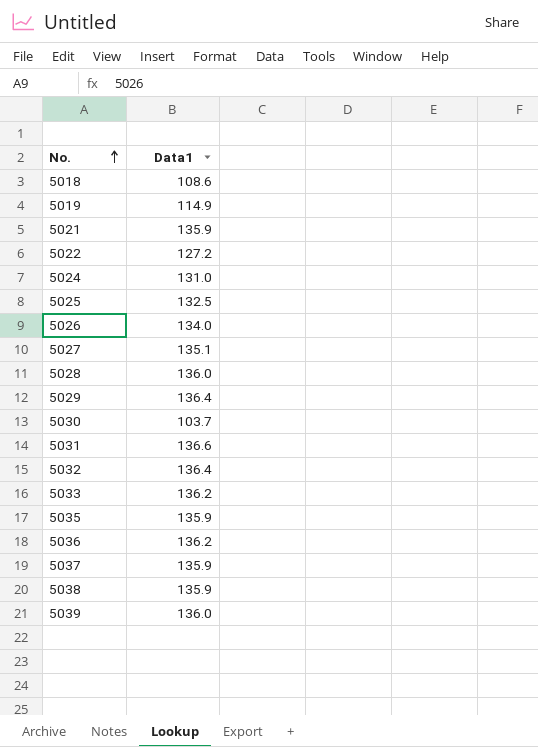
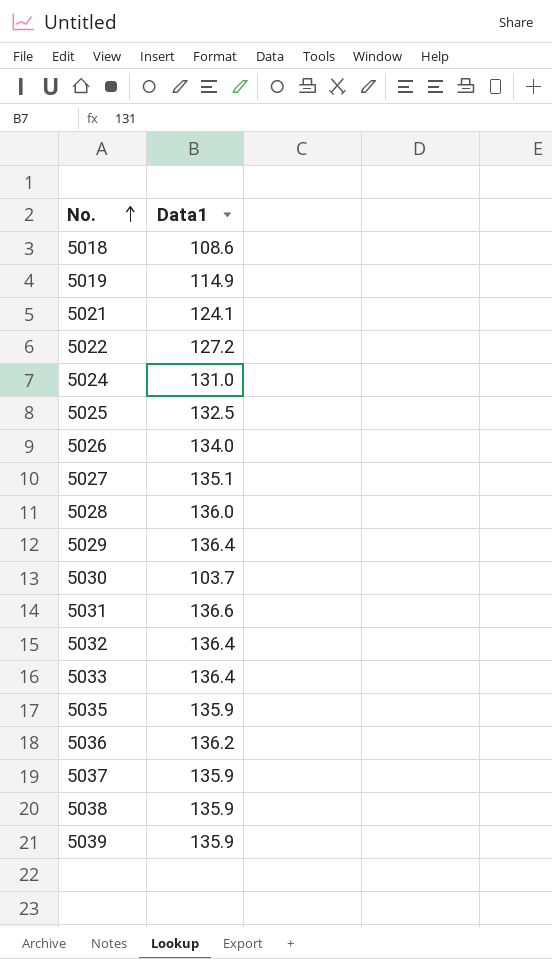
5021 | Data1: 135.9 -> 124.1
5033 | Data1: 136.2 -> 136.4
5039 | Data1: 136.0 -> 135.9

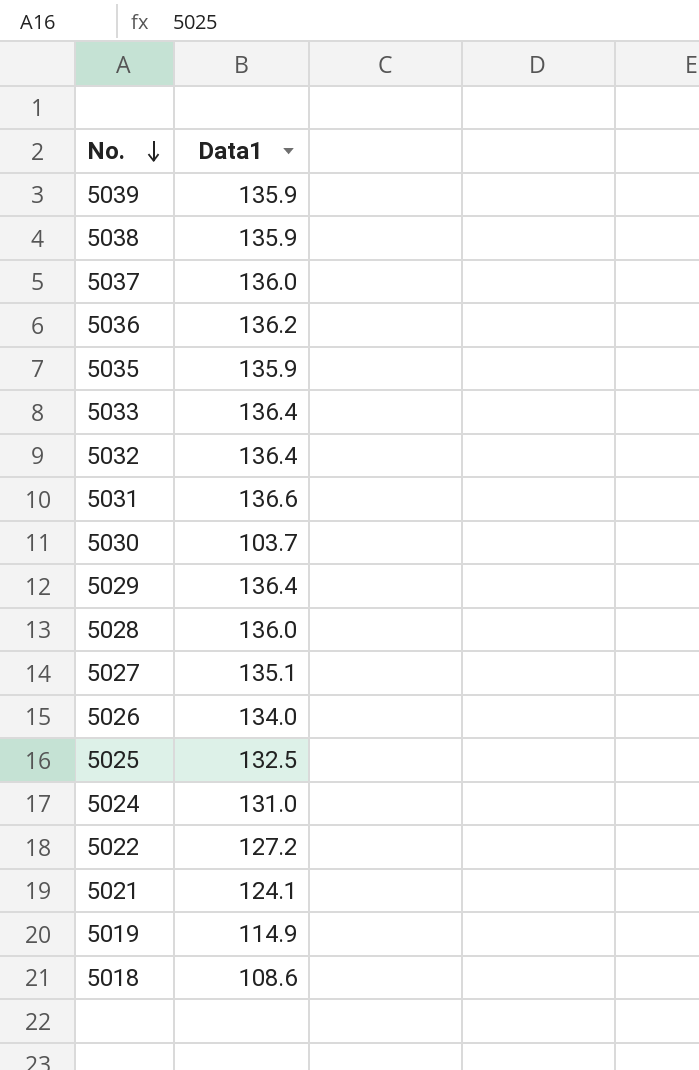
row order: No. ascending -> No. descending
5037 | Data1: 135.9 -> 136.0

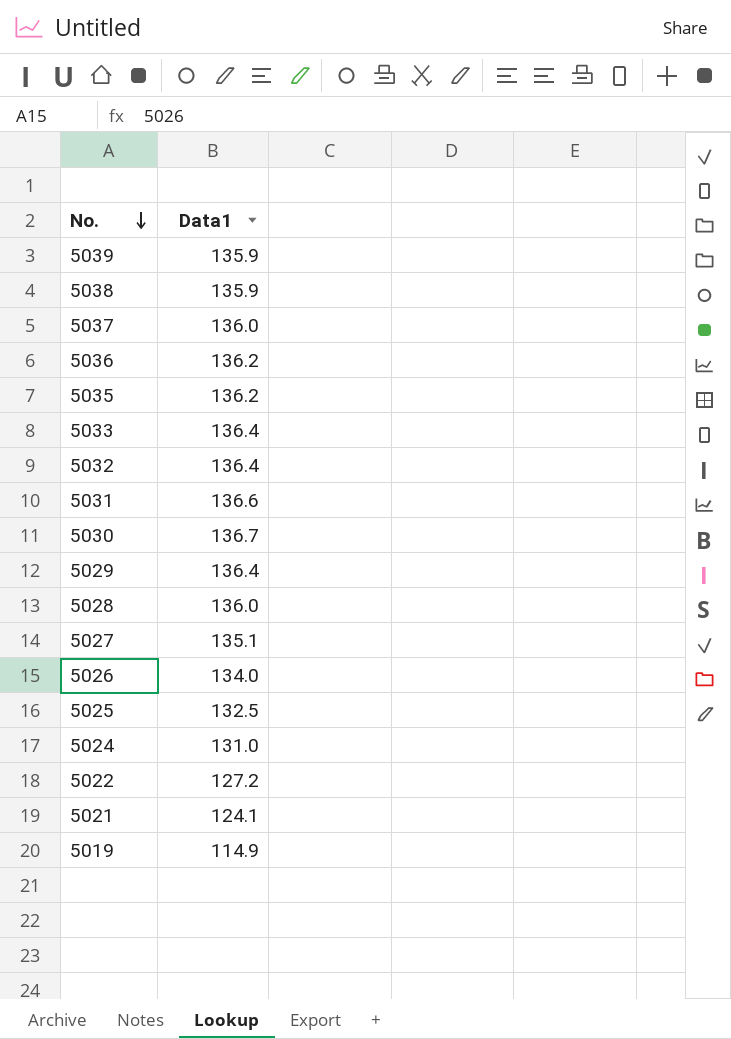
row 5018: 108.6 -> none
5035 | Data1: 135.9 -> 136.2
5030 | Data1: 103.7 -> 136.7

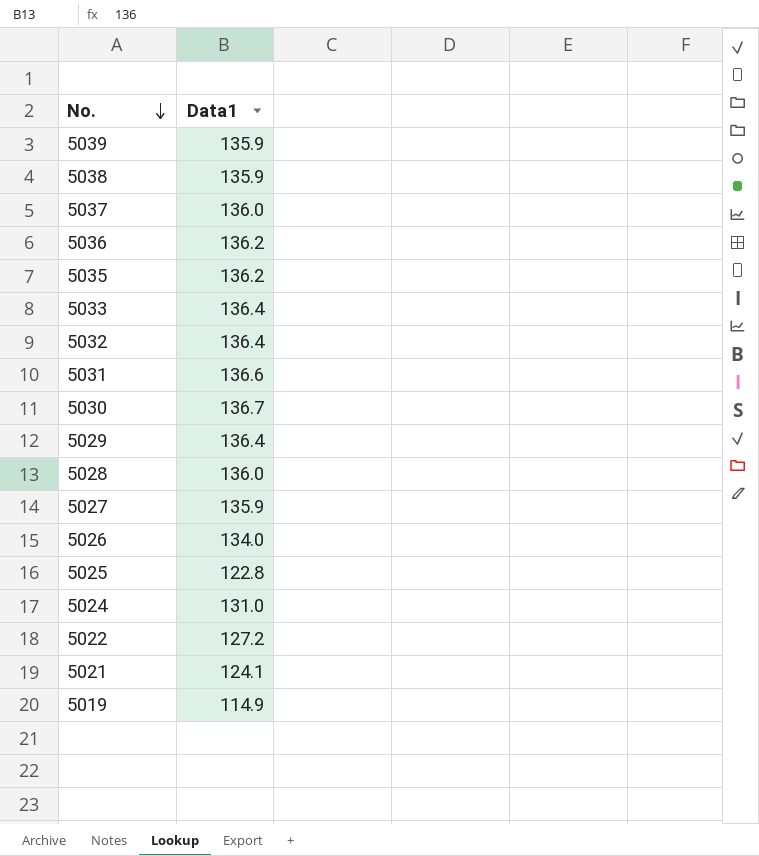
5027 | Data1: 135.1 -> 135.9
5025 | Data1: 132.5 -> 122.8

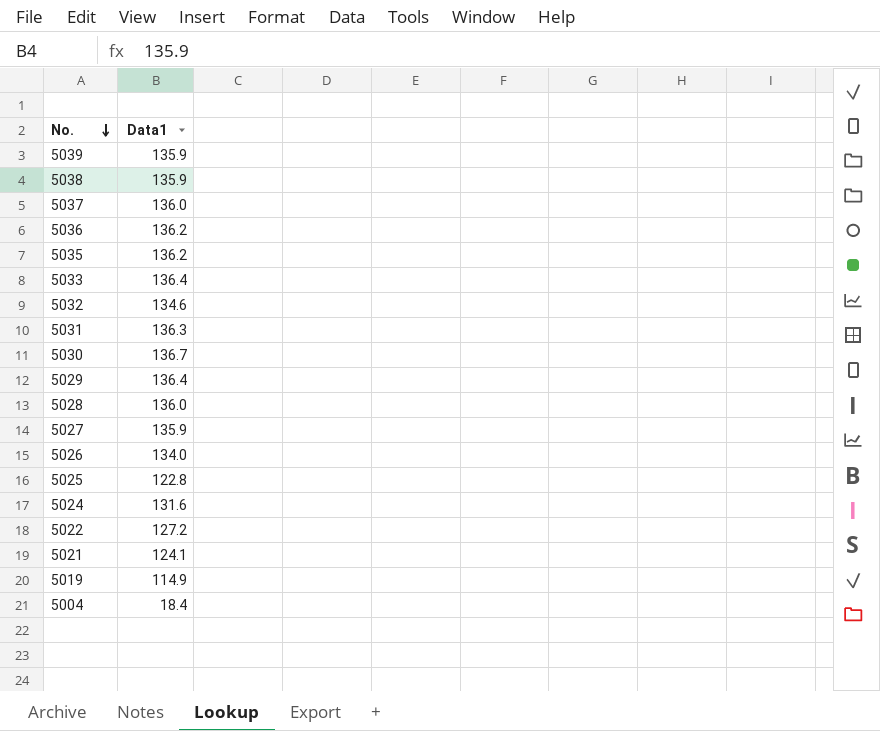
5032 | Data1: 136.4 -> 134.6
5031 | Data1: 136.6 -> 136.3
5024 | Data1: 131.0 -> 131.6
row 5004: none -> 18.4

